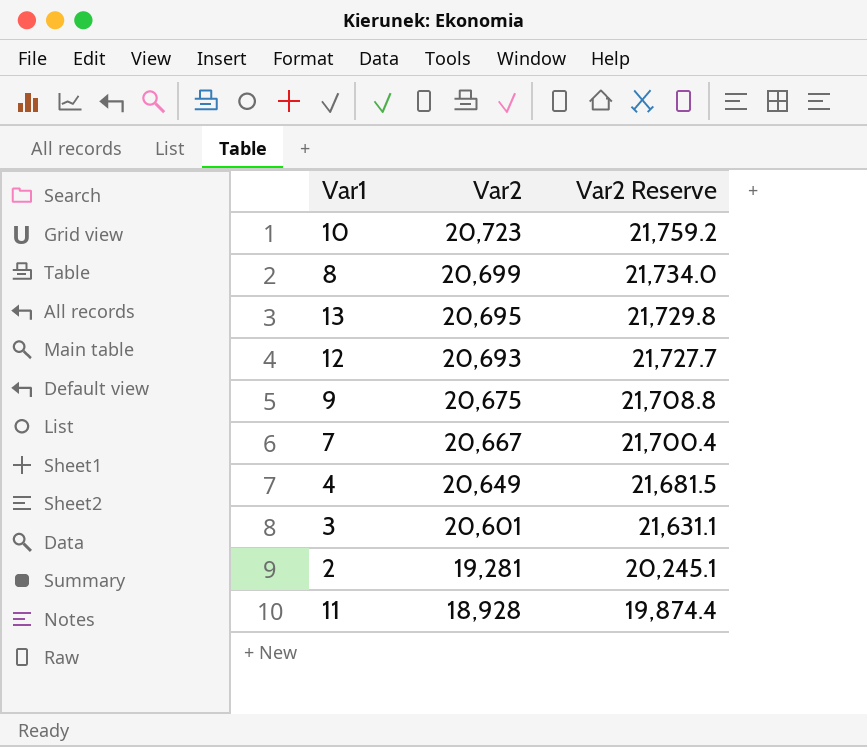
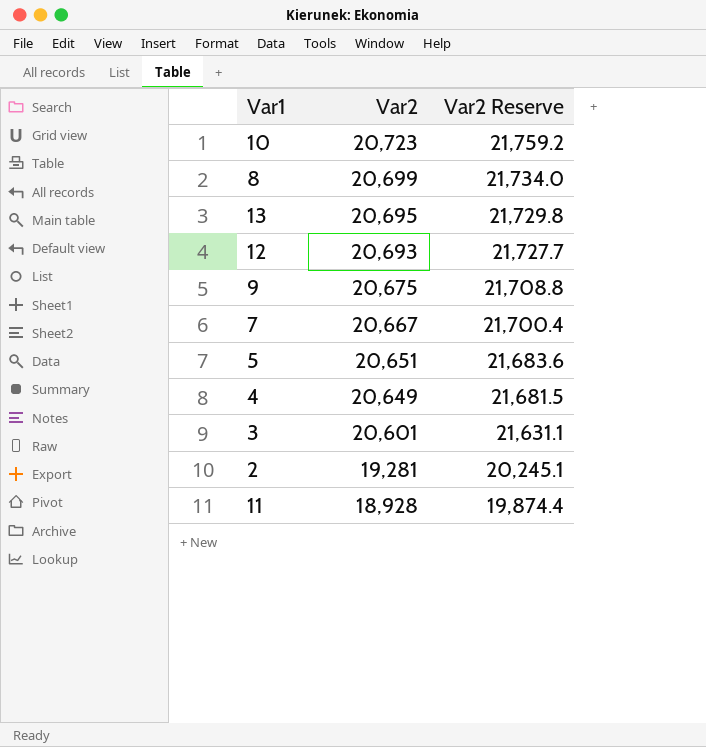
row 5: none -> 20,651 | 21,683.6

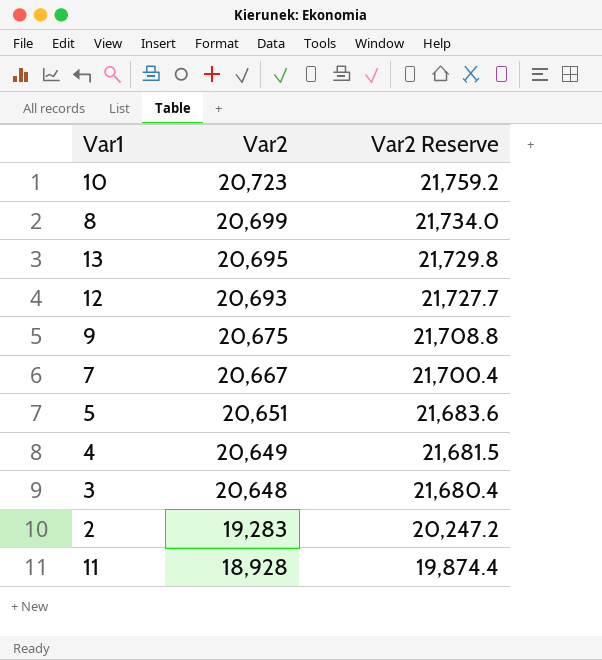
3 | Var2: 20,601 -> 20,648
3 | Var2 Reserve: 21,631.1 -> 21,680.4
2 | Var2: 19,281 -> 19,283
2 | Var2 Reserve: 20,245.1 -> 20,247.2

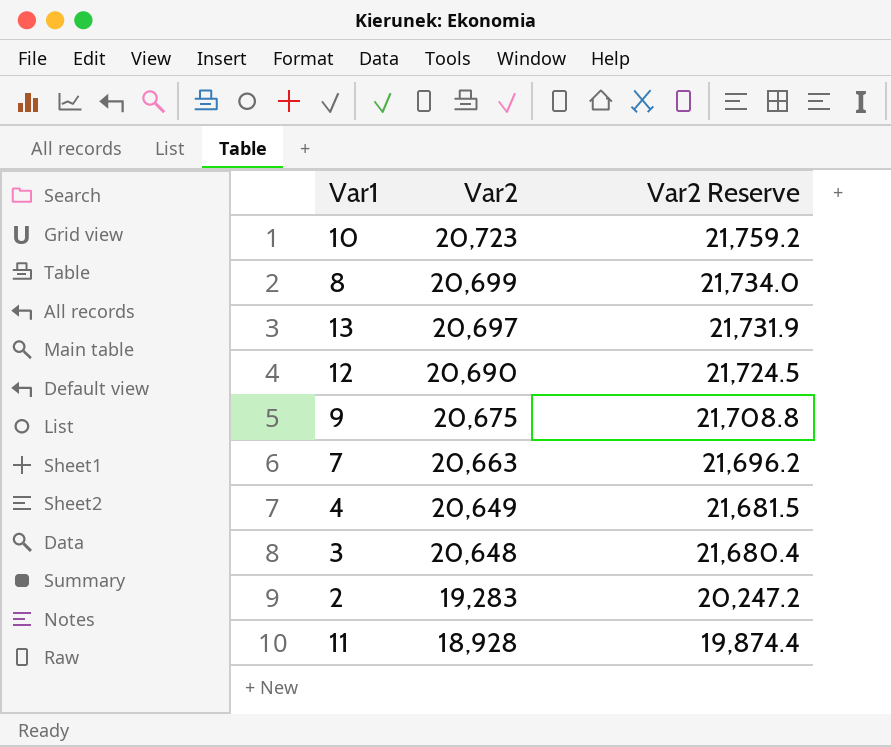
row 5: 20,651 | 21,683.6 -> none
13 | Var2: 20,695 -> 20,697
13 | Var2 Reserve: 21,729.8 -> 21,731.9
12 | Var2: 20,693 -> 20,690
12 | Var2 Reserve: 21,727.7 -> 21,724.5
7 | Var2: 20,667 -> 20,663
7 | Var2 Reserve: 21,700.4 -> 21,696.2

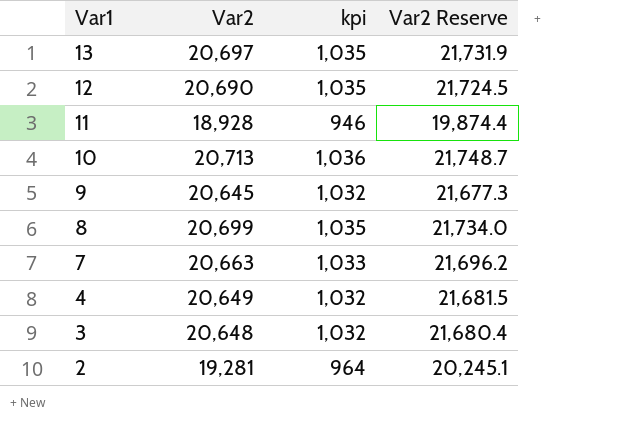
row order: Var2 descending -> Var1 descending
column kpi | formula: none -> [Var2] * 0.05
10 | Var2: 20,723 -> 20,713
10 | Var2 Reserve: 21,759.2 -> 21,748.7
9 | Var2: 20,675 -> 20,645
9 | Var2 Reserve: 21,708.8 -> 21,677.3
2 | Var2: 19,283 -> 19,281
2 | Var2 Reserve: 20,247.2 -> 20,245.1

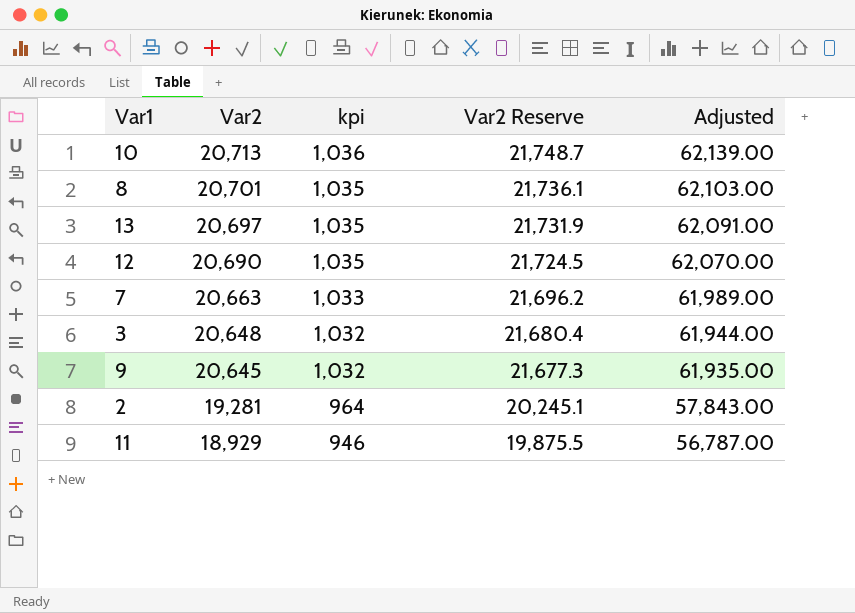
row order: Var1 descending -> Var2 descending
column Adjusted | formula: none -> [Var2] * 3
row 4: 20,649 | 1,032 | 21,681.5 -> none
8 | Var2: 20,699 -> 20,701
8 | Var2 Reserve: 21,734.0 -> 21,736.1
11 | Var2: 18,928 -> 18,929
11 | Var2 Reserve: 19,874.4 -> 19,875.5

